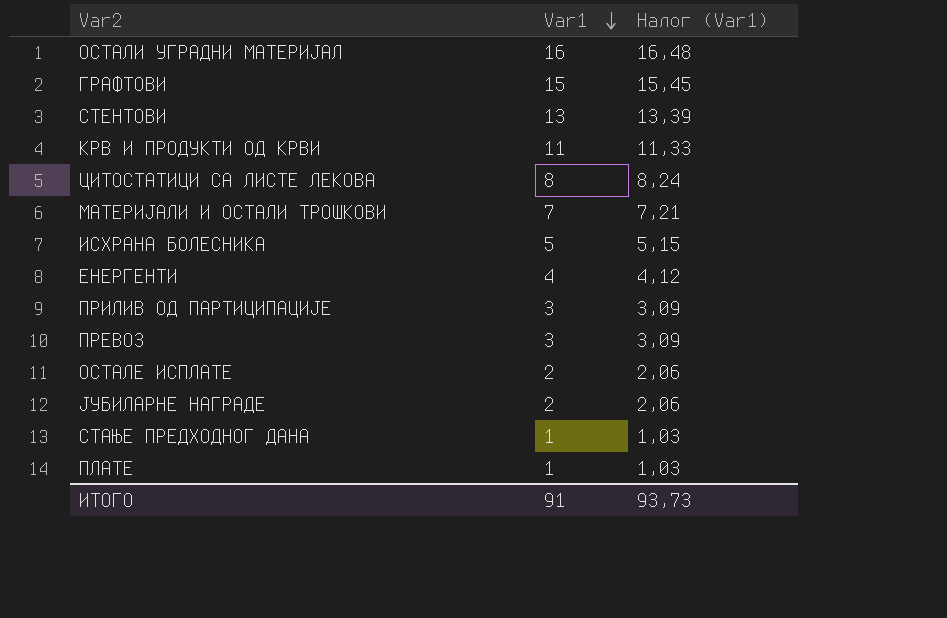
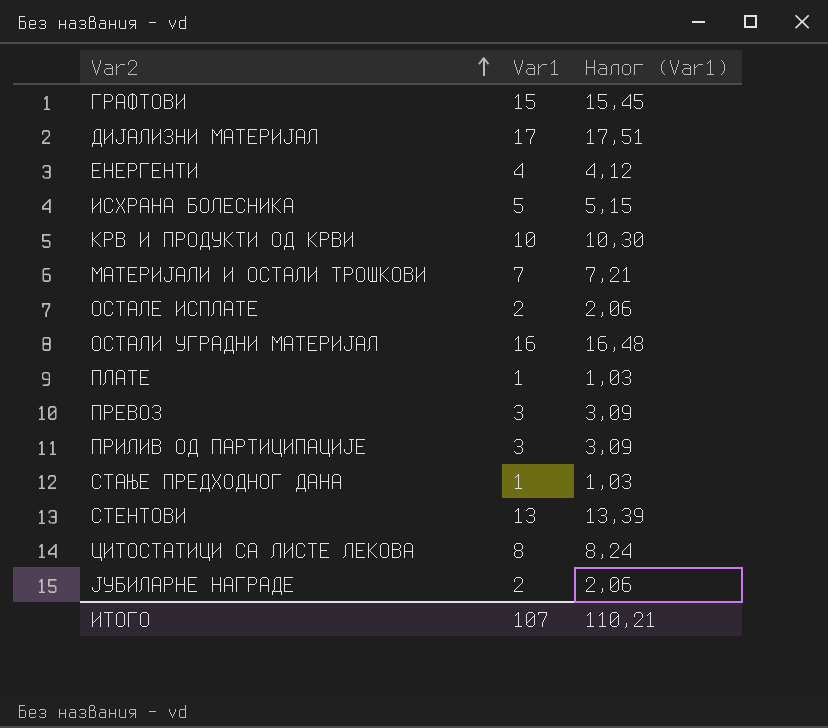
row order: Var1 descending -> Var2 ascending
row ДИЈАЛИЗНИ МАТЕРИЈАЛ: none -> 17 | 17,51
КРВ И ПРОДУКТИ ОД КРВИ | Var1: 11 -> 10
КРВ И ПРОДУКТИ ОД КРВИ | Налог (Var1): 11,33 -> 10,30
ИТОГО | Var1: 91 -> 107
ИТОГО | Налог (Var1): 93,73 -> 110,21

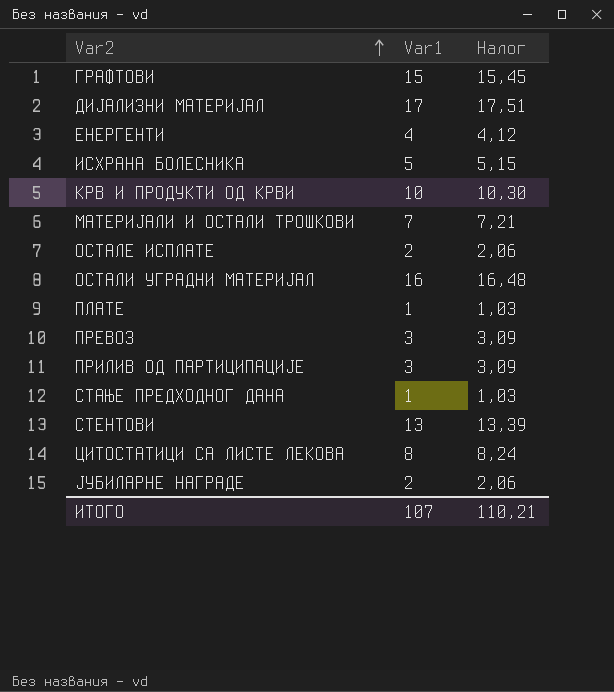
column name: Налог (Var1) -> Налог

